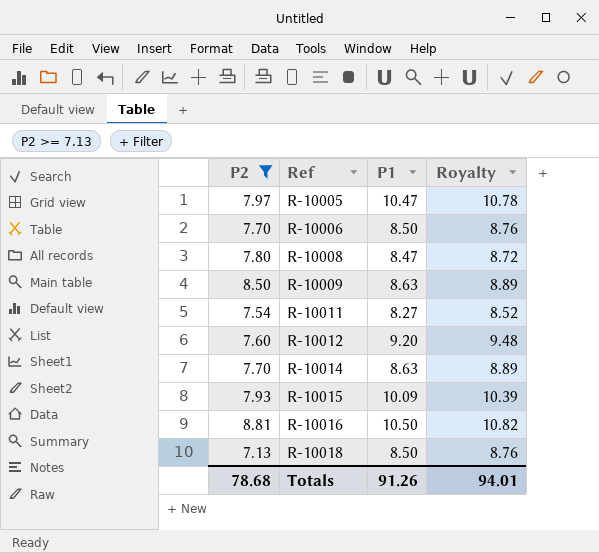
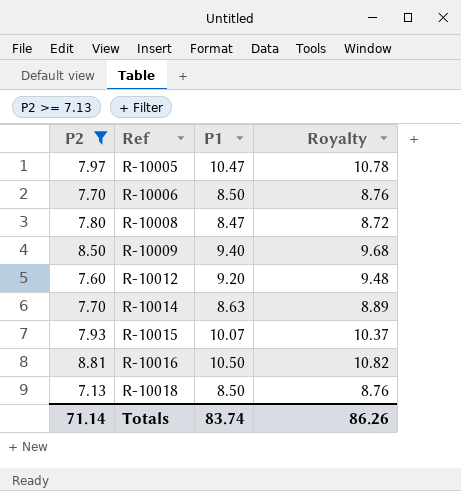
row R-10011: 7.54 | 8.27 | 8.52 -> none
R-10009 | P1: 8.63 -> 9.40
R-10009 | Royalty: 8.89 -> 9.68
R-10015 | P1: 10.09 -> 10.07
R-10015 | Royalty: 10.39 -> 10.37
Totals | P2: 78.68 -> 71.14
Totals | P1: 91.26 -> 83.74
Totals | Royalty: 94.01 -> 86.26

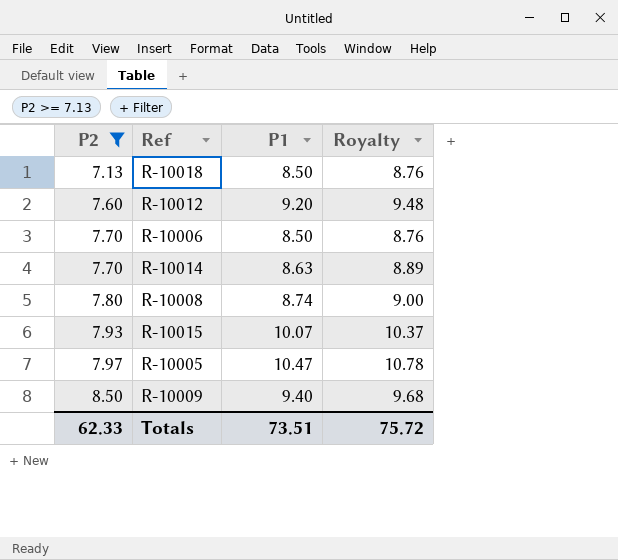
row order: Ref ascending -> P2 ascending
row R-10016: 8.81 | 10.50 | 10.82 -> none
R-10008 | P1: 8.47 -> 8.74
R-10008 | Royalty: 8.72 -> 9.00
Totals | P2: 71.14 -> 62.33
Totals | P1: 83.74 -> 73.51
Totals | Royalty: 86.26 -> 75.72

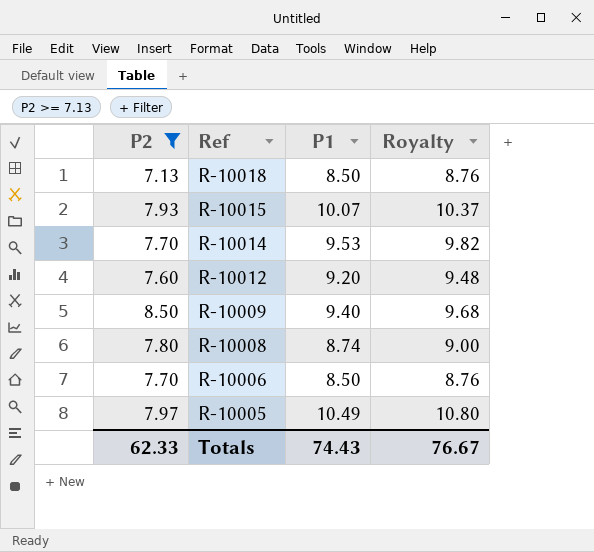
row order: P2 ascending -> Ref descending
R-10014 | P1: 8.63 -> 9.53
R-10014 | Royalty: 8.89 -> 9.82
R-10005 | P1: 10.47 -> 10.49
R-10005 | Royalty: 10.78 -> 10.80
Totals | P1: 73.51 -> 74.43
Totals | Royalty: 75.72 -> 76.67

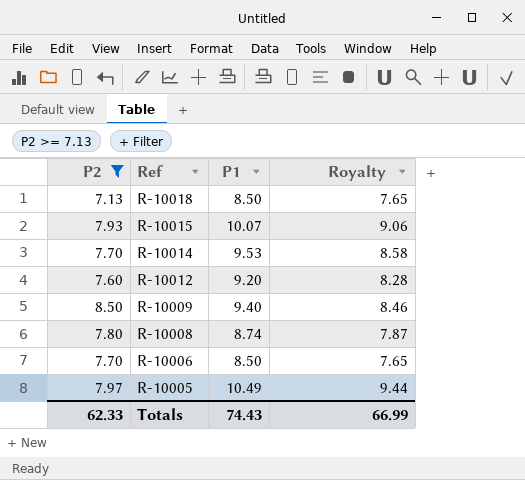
column Royalty | formula: [P1] * 1.03 -> [P1] * 0.9
Totals | Royalty: 76.67 -> 66.99

